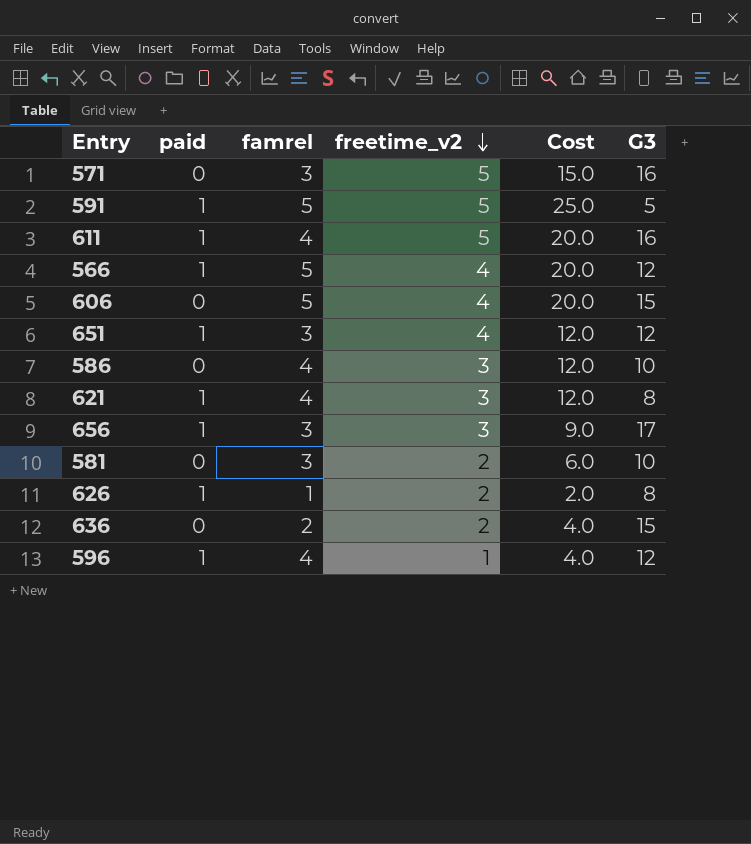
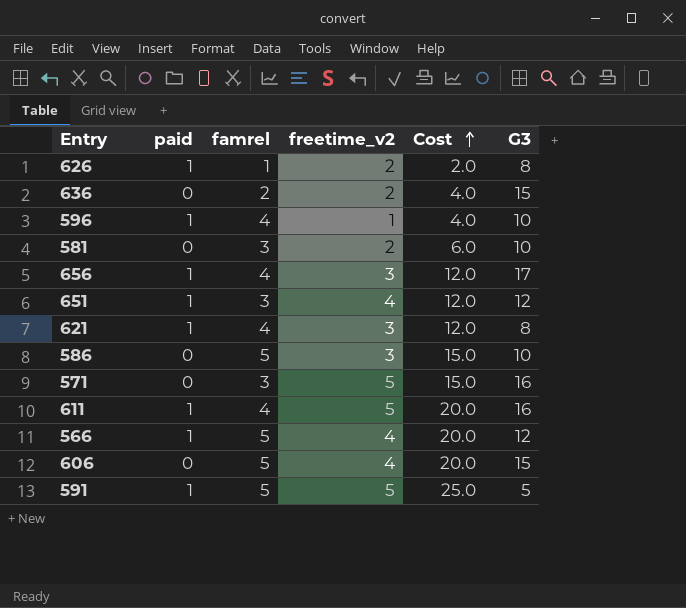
row order: freetime_v2 descending -> Cost ascending
596 | G3: 12 -> 10
656 | famrel: 3 -> 4
656 | Cost: 9.0 -> 12.0
586 | famrel: 4 -> 5
586 | Cost: 12.0 -> 15.0

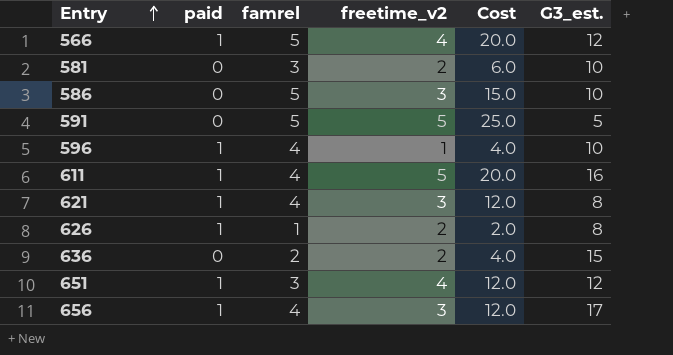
row order: Cost ascending -> Entry ascending
column name: G3 -> G3_est.
row 571: 0 | 3 | 5 | 15.0 | 16 -> none
row 606: 0 | 5 | 4 | 20.0 | 15 -> none
591 | paid: 1 -> 0

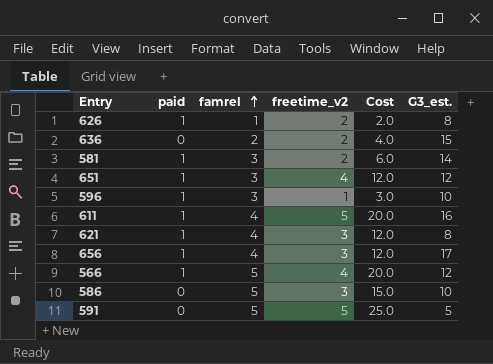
row order: Entry ascending -> famrel ascending
581 | paid: 0 -> 1
581 | G3_est.: 10 -> 14
596 | famrel: 4 -> 3
596 | Cost: 4.0 -> 3.0

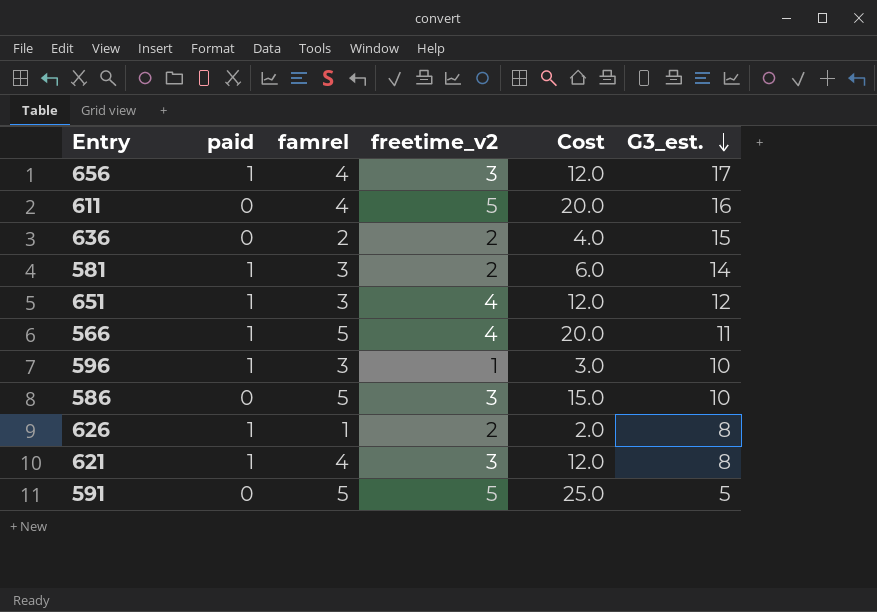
row order: famrel ascending -> G3_est. descending
611 | paid: 1 -> 0
566 | G3_est.: 12 -> 11

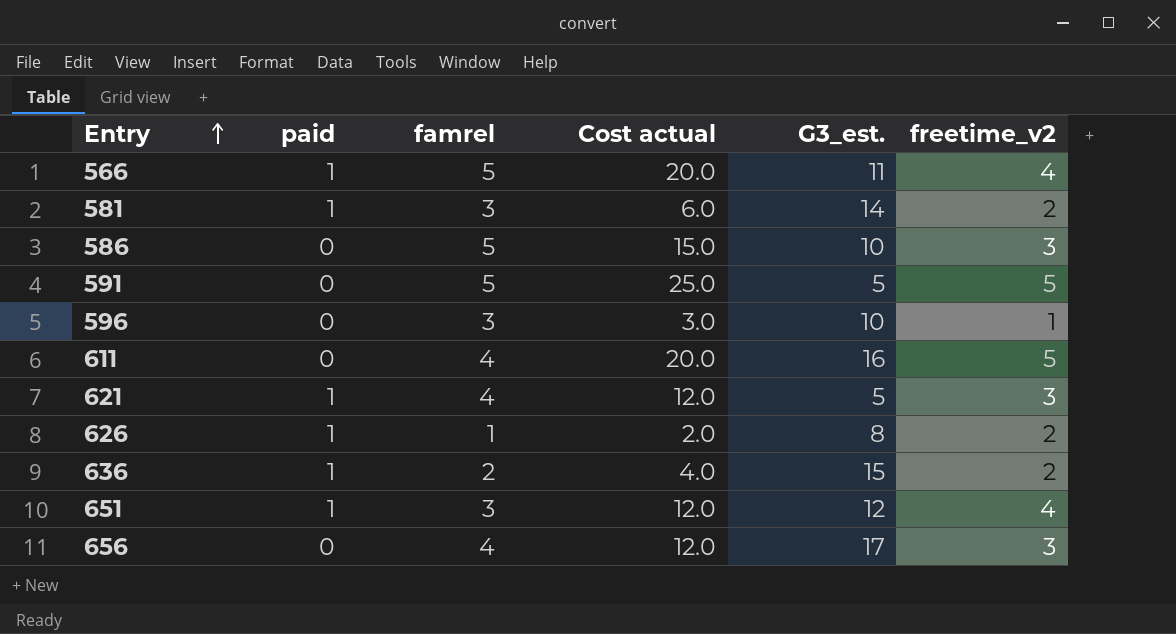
row order: G3_est. descending -> Entry ascending
column name: Cost -> Cost actual
column freetime_v2 | position: 4 -> 6
596 | paid: 1 -> 0
621 | G3_est.: 8 -> 5
636 | paid: 0 -> 1
656 | paid: 1 -> 0

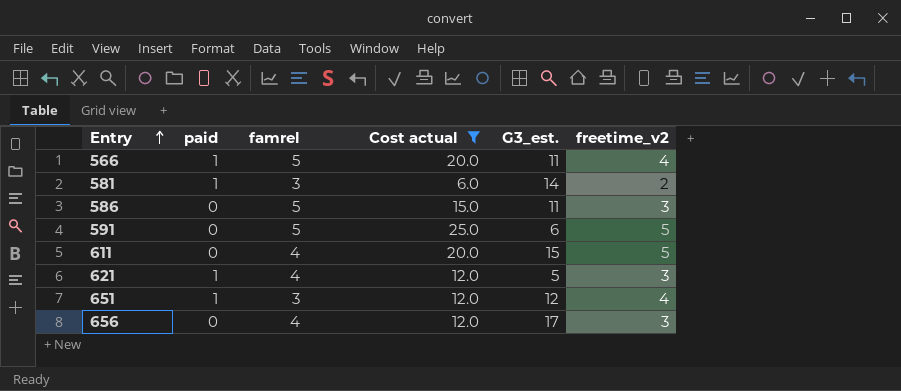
filter: none -> Cost actual >= 6.0
586 | G3_est.: 10 -> 11
591 | G3_est.: 5 -> 6
611 | G3_est.: 16 -> 15

